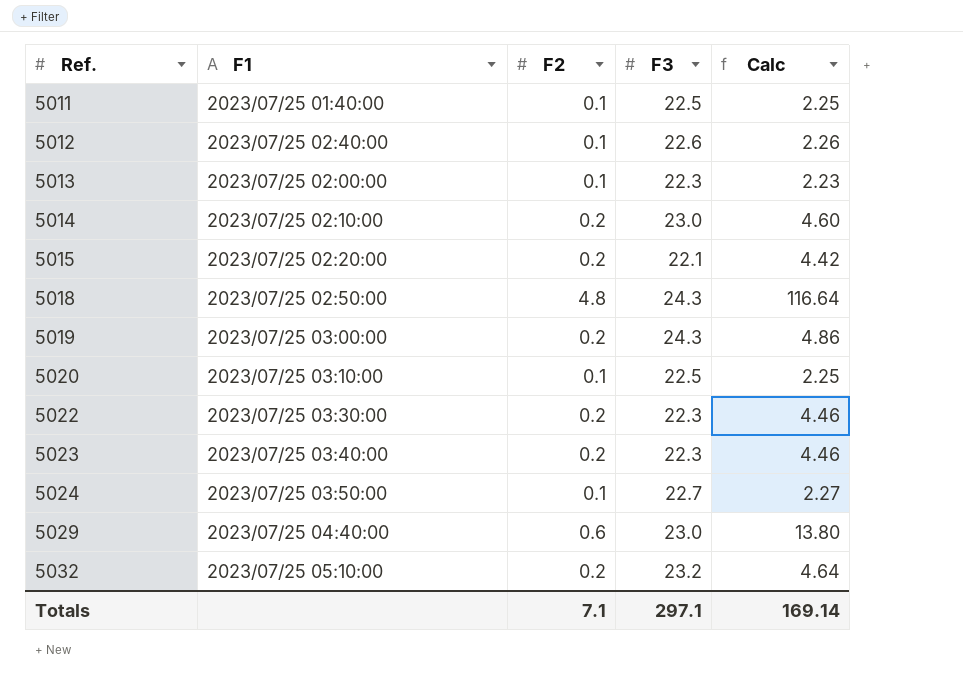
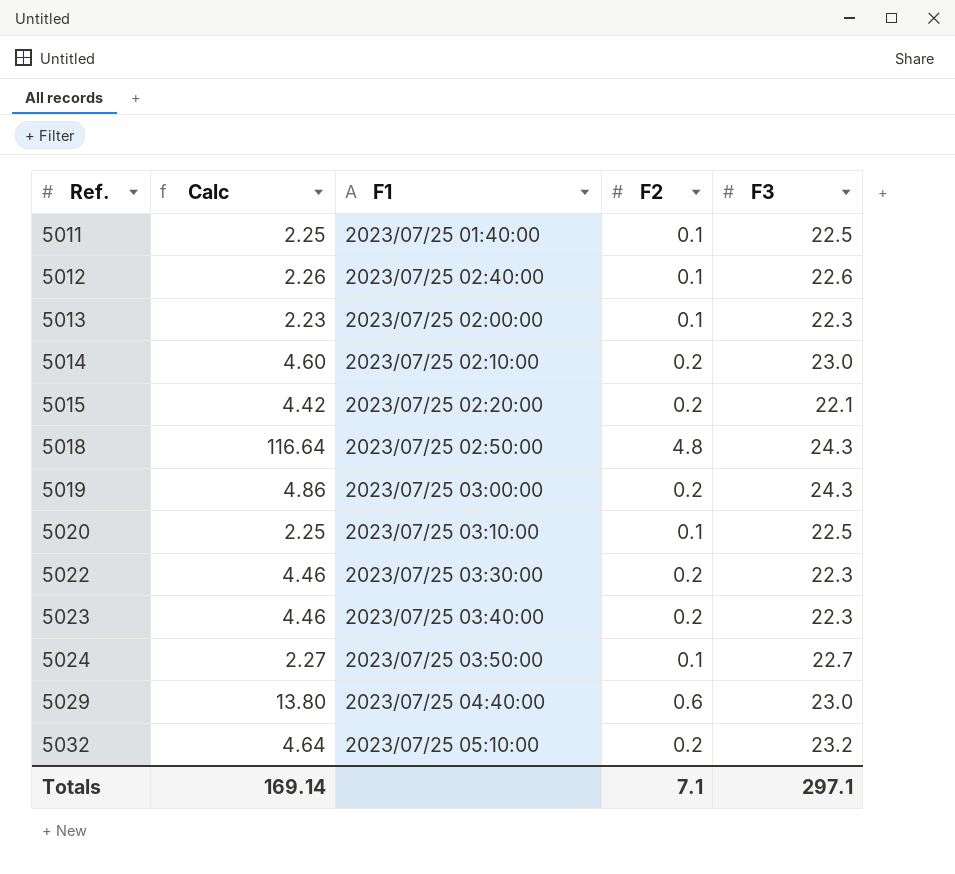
column Calc | position: 5 -> 2

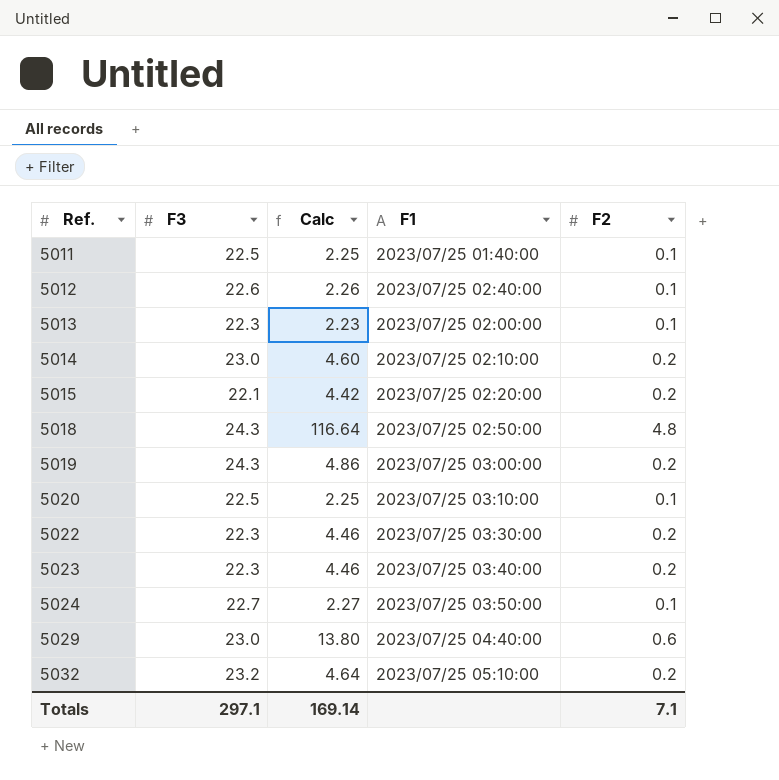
column F3 | position: 5 -> 2

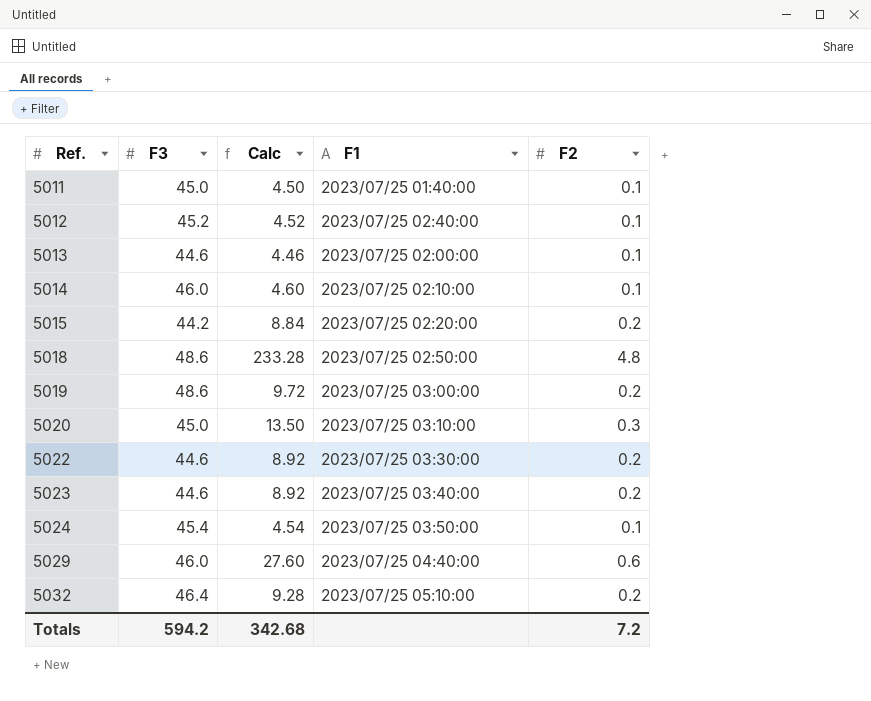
5011 | F3: 22.5 -> 45.0
5011 | Calc: 2.25 -> 4.50
5012 | F3: 22.6 -> 45.2
5012 | Calc: 2.26 -> 4.52
5013 | F3: 22.3 -> 44.6
5013 | Calc: 2.23 -> 4.46
5014 | F3: 23.0 -> 46.0
5014 | F2: 0.2 -> 0.1
5015 | F3: 22.1 -> 44.2
5015 | Calc: 4.42 -> 8.84
5018 | F3: 24.3 -> 48.6
5018 | Calc: 116.64 -> 233.28
5019 | F3: 24.3 -> 48.6
5019 | Calc: 4.86 -> 9.72
5020 | F3: 22.5 -> 45.0
5020 | Calc: 2.25 -> 13.50
5020 | F2: 0.1 -> 0.3
5022 | F3: 22.3 -> 44.6
5022 | Calc: 4.46 -> 8.92
5023 | F3: 22.3 -> 44.6
5023 | Calc: 4.46 -> 8.92
5024 | F3: 22.7 -> 45.4
5024 | Calc: 2.27 -> 4.54
5029 | F3: 23.0 -> 46.0
5029 | Calc: 13.80 -> 27.60
5032 | F3: 23.2 -> 46.4
5032 | Calc: 4.64 -> 9.28
Totals | F3: 297.1 -> 594.2
Totals | Calc: 169.14 -> 342.68
Totals | F2: 7.1 -> 7.2

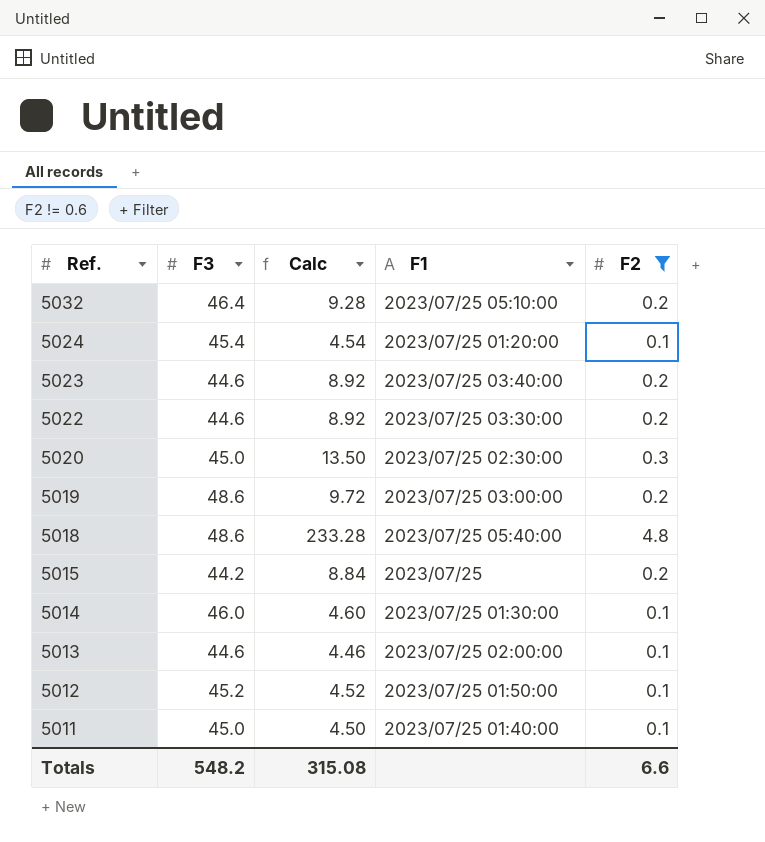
filter: none -> F2 != 0.6
row order: Ref. ascending -> Ref. descending
5024 | F1: 2023/07/25 03:50:00 -> 2023/07/25 01:20:00
5020 | F1: 2023/07/25 03:10:00 -> 2023/07/25 02:30:00
5018 | F1: 2023/07/25 02:50:00 -> 2023/07/25 05:40:00
5015 | F1: 2023/07/25 02:20:00 -> 2023/07/25
5014 | F1: 2023/07/25 02:10:00 -> 2023/07/25 01:30:00
5012 | F1: 2023/07/25 02:40:00 -> 2023/07/25 01:50:00
Totals | F3: 594.2 -> 548.2
Totals | Calc: 342.68 -> 315.08
Totals | F2: 7.2 -> 6.6

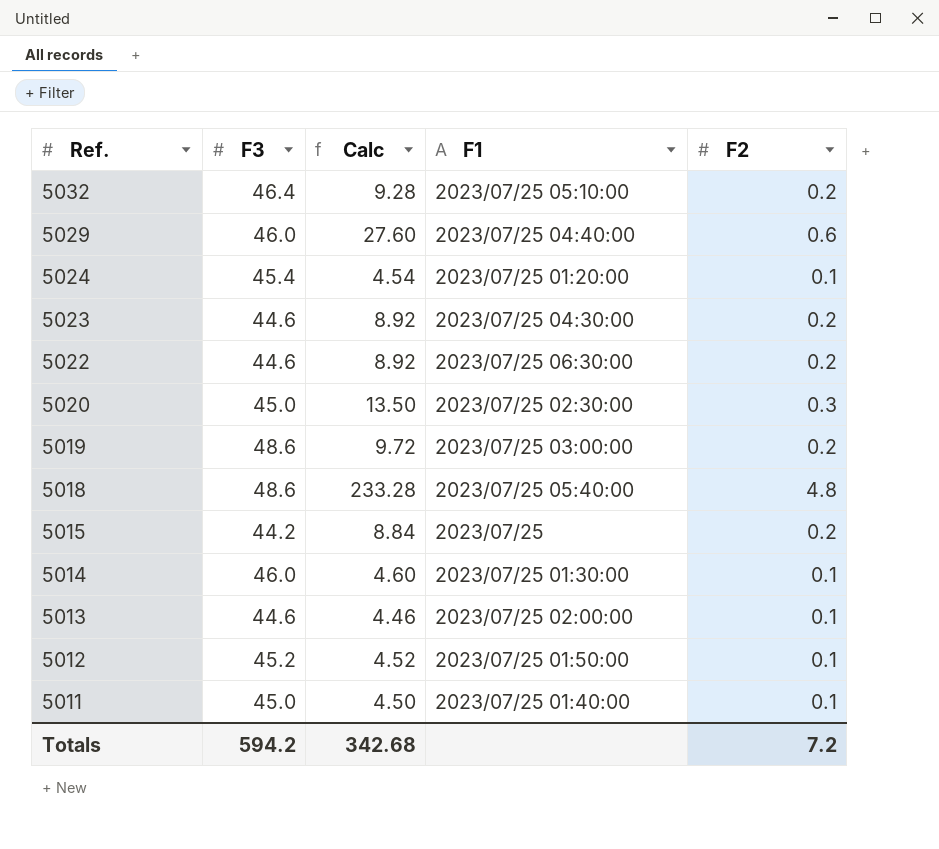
filter: F2 != 0.6 -> none
5023 | F1: 2023/07/25 03:40:00 -> 2023/07/25 04:30:00
5022 | F1: 2023/07/25 03:30:00 -> 2023/07/25 06:30:00
Totals | F3: 548.2 -> 594.2
Totals | Calc: 315.08 -> 342.68
Totals | F2: 6.6 -> 7.2

